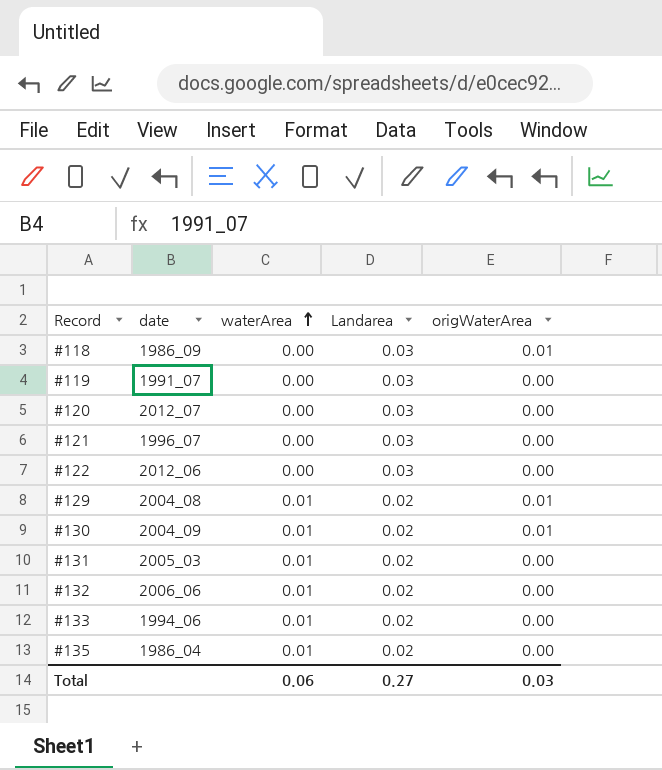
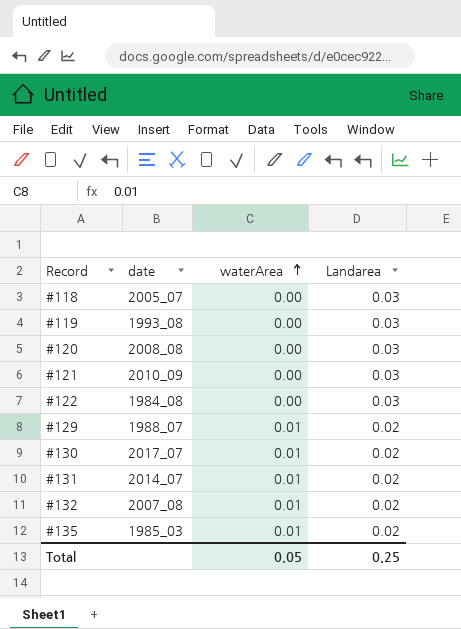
column origWaterArea | position: 5 -> none
row #133: 1994_06 | 0.01 | 0.02 | 0.00 -> none
#118 | date: 1986_09 -> 2005_07
#119 | date: 1991_07 -> 1993_08
#120 | date: 2012_07 -> 2008_08
#121 | date: 1996_07 -> 2010_09
#122 | date: 2012_06 -> 1984_08
#129 | date: 2004_08 -> 1988_07
#130 | date: 2004_09 -> 2017_07
#131 | date: 2005_03 -> 2014_07
#132 | date: 2006_06 -> 2007_08
#135 | date: 1986_04 -> 1985_03
Total | waterArea: 0.06 -> 0.05
Total | Landarea: 0.27 -> 0.25

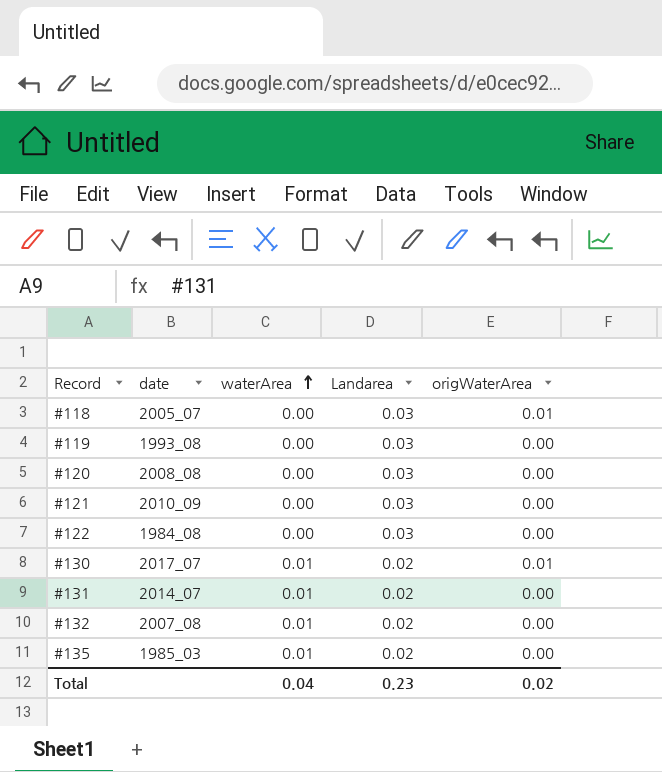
column origWaterArea | position: none -> 5
row #129: 1988_07 | 0.01 | 0.02 -> none
Total | waterArea: 0.05 -> 0.04
Total | Landarea: 0.25 -> 0.23

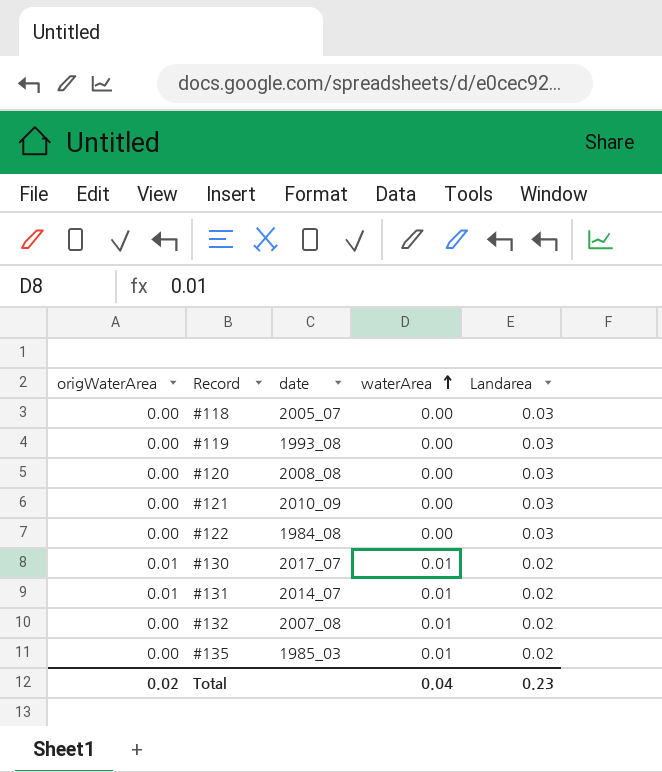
column origWaterArea | position: 5 -> 1
#118 | origWaterArea: 0.01 -> 0.00
#131 | origWaterArea: 0.00 -> 0.01

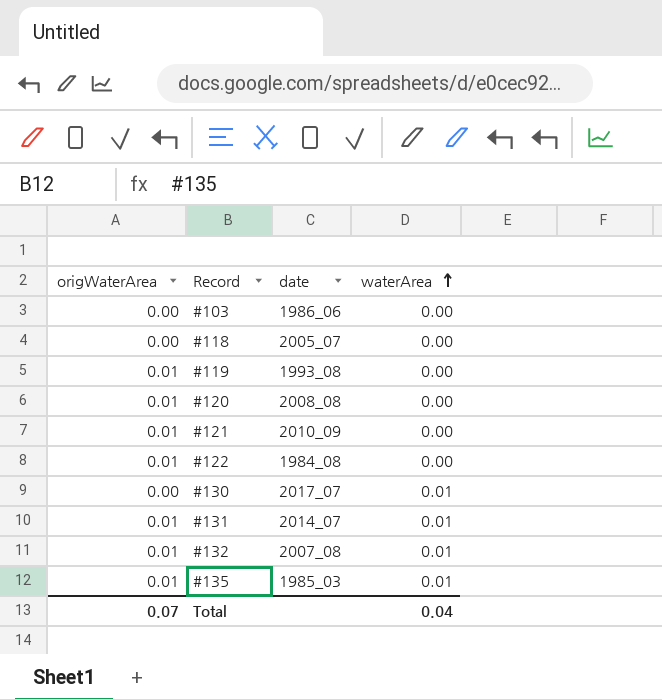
column Landarea | position: 5 -> none
row #103: none -> 0.00 | 1986_06 | 0.00
#119 | origWaterArea: 0.00 -> 0.01
#120 | origWaterArea: 0.00 -> 0.01
#121 | origWaterArea: 0.00 -> 0.01
#122 | origWaterArea: 0.00 -> 0.01
#130 | origWaterArea: 0.01 -> 0.00
#132 | origWaterArea: 0.00 -> 0.01
#135 | origWaterArea: 0.00 -> 0.01
Total | origWaterArea: 0.02 -> 0.07

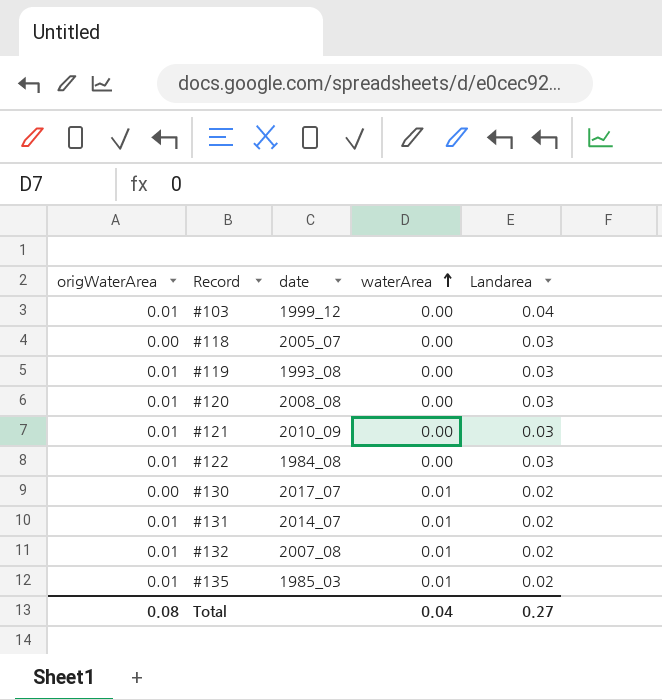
column Landarea | position: none -> 5
#103 | origWaterArea: 0.00 -> 0.01
#103 | date: 1986_06 -> 1999_12
Total | origWaterArea: 0.07 -> 0.08

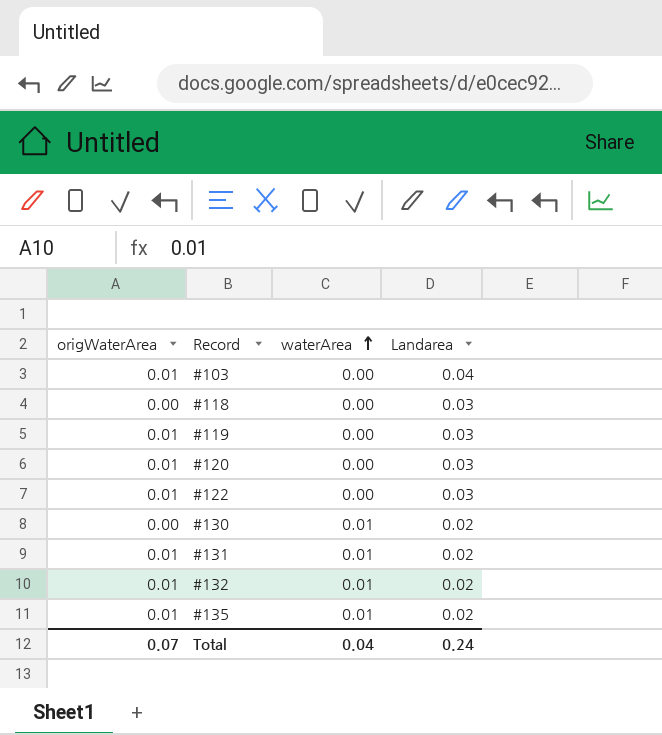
column date | position: 3 -> none
row #121: 0.01 | 2010_09 | 0.00 | 0.03 -> none
Total | origWaterArea: 0.08 -> 0.07
Total | Landarea: 0.27 -> 0.24

